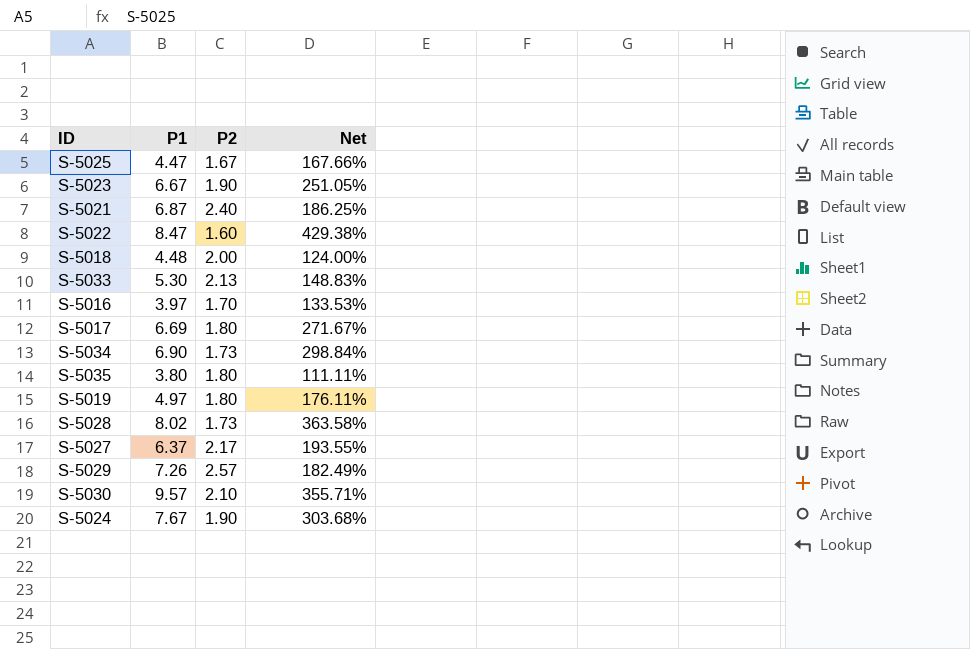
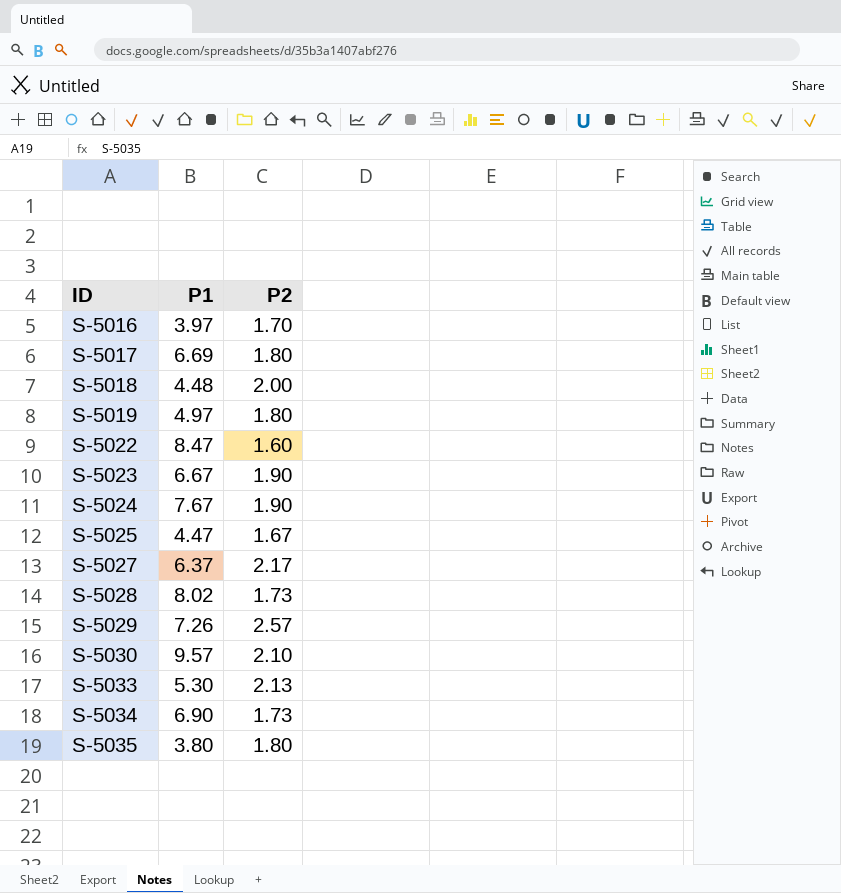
row order: none -> ID ascending
column Net | formula: ([P1] - [P2]) / [P2] -> none
row S-5021: 6.87 | 2.40 | 186.25% -> none

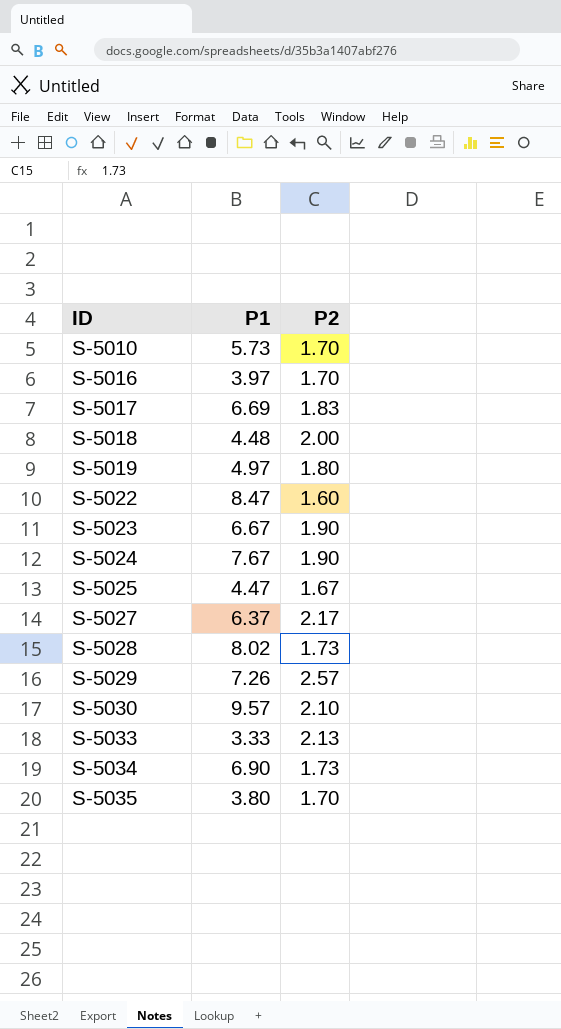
row S-5010: none -> 5.73 | 1.70
S-5017 | P2: 1.80 -> 1.83
S-5033 | P1: 5.30 -> 3.33
S-5035 | P2: 1.80 -> 1.70

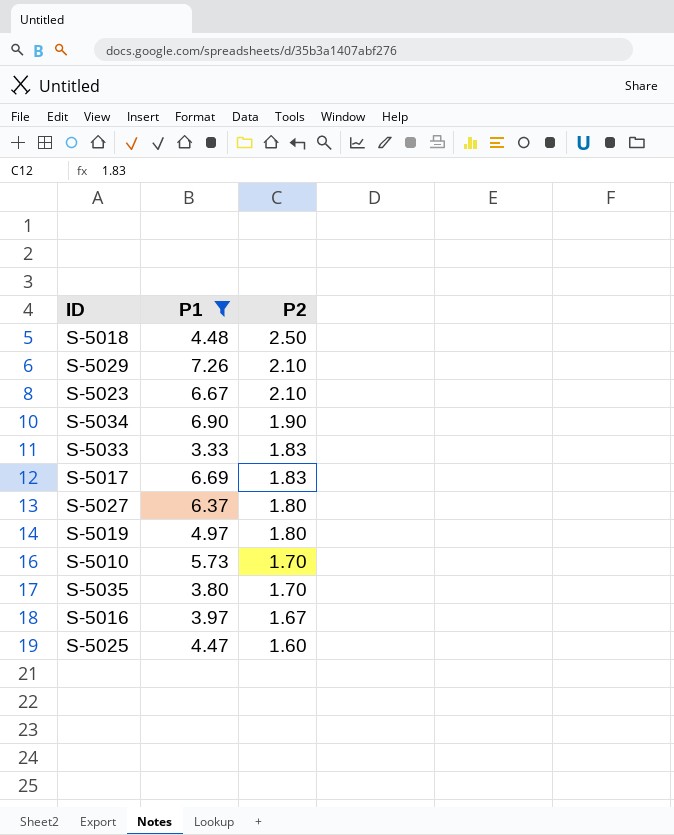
filter: none -> P1 <= 7.26
row order: ID ascending -> P2 descending
S-5018 | P2: 2.00 -> 2.50
S-5029 | P2: 2.57 -> 2.10
S-5023 | P2: 1.90 -> 2.10
S-5034 | P2: 1.73 -> 1.90
S-5033 | P2: 2.13 -> 1.83
S-5027 | P2: 2.17 -> 1.80
S-5016 | P2: 1.70 -> 1.67
S-5025 | P2: 1.67 -> 1.60

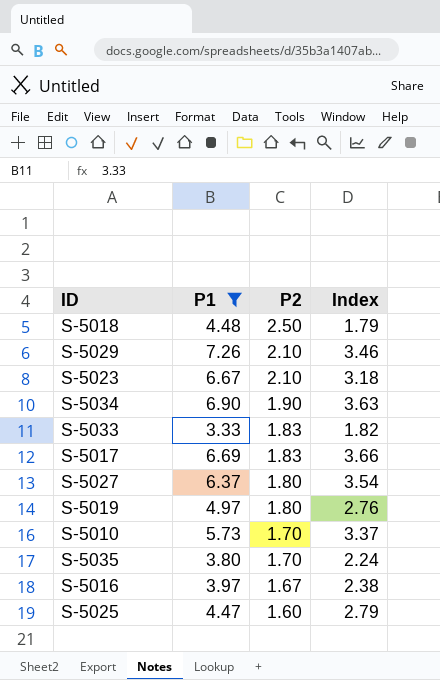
column Index | formula: none -> [P1] / [P2]

